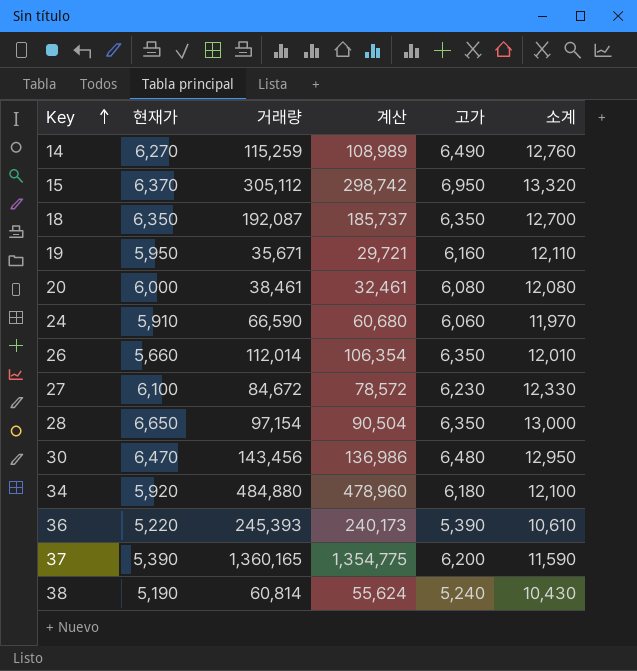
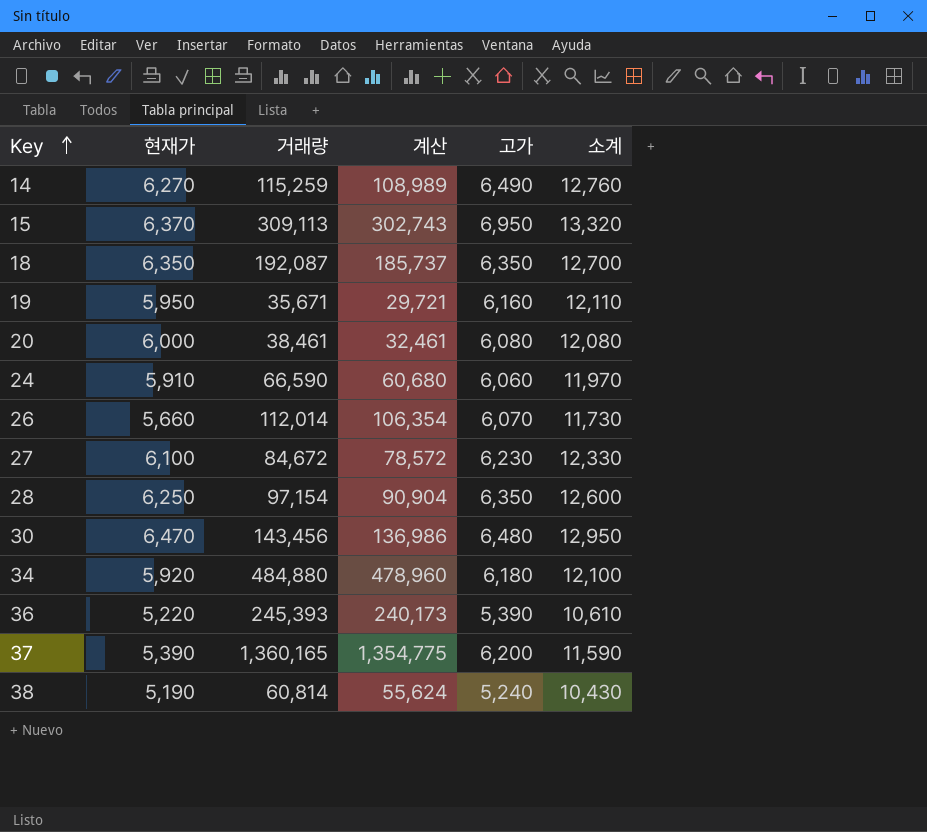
15 | 거래량: 305,112 -> 309,113
15 | 계산: 298,742 -> 302,743
26 | 고가: 6,350 -> 6,070
26 | 소계: 12,010 -> 11,730
28 | 현재가: 6,650 -> 6,250
28 | 계산: 90,504 -> 90,904
28 | 소계: 13,000 -> 12,600

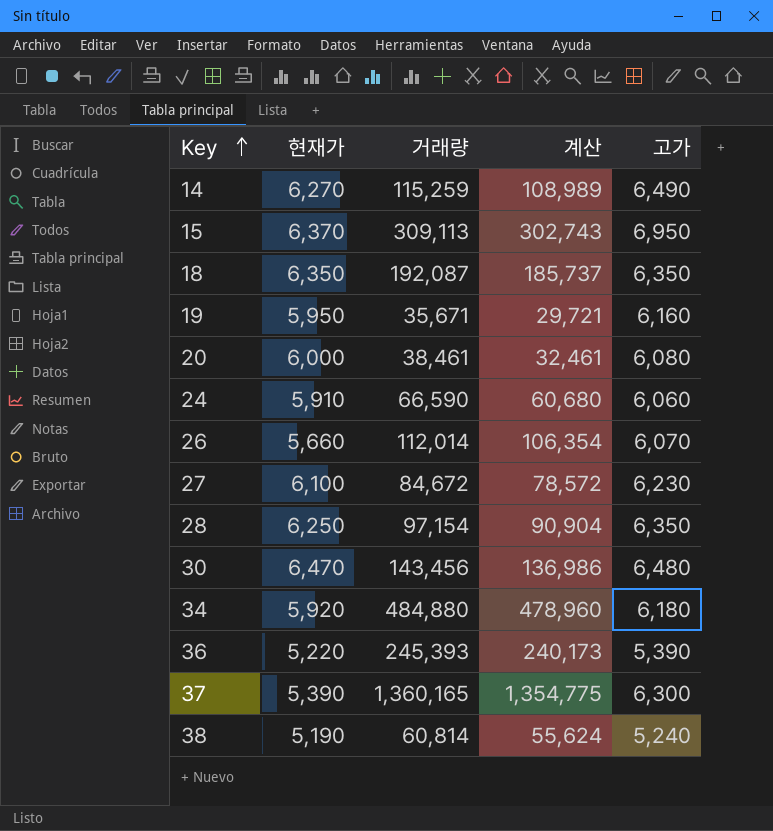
column 소계 | formula: [현재가] + [고가] -> none
37 | 고가: 6,200 -> 6,300

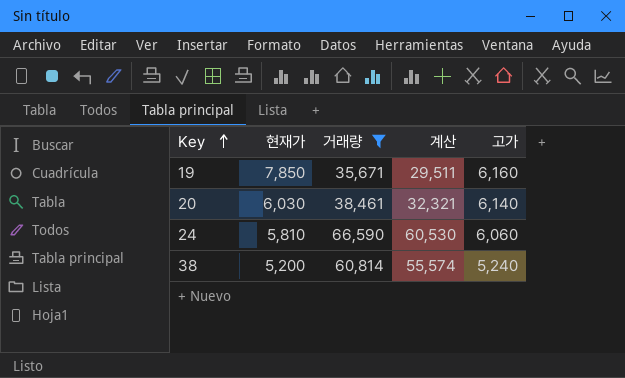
filter: none -> 거래량 <= 66,590
column 계산 | formula: [거래량] - [현재가] -> [거래량] - [고가]
19 | 현재가: 5,950 -> 7,850
20 | 현재가: 6,000 -> 6,030
20 | 고가: 6,080 -> 6,140
24 | 현재가: 5,910 -> 5,810
38 | 현재가: 5,190 -> 5,200

